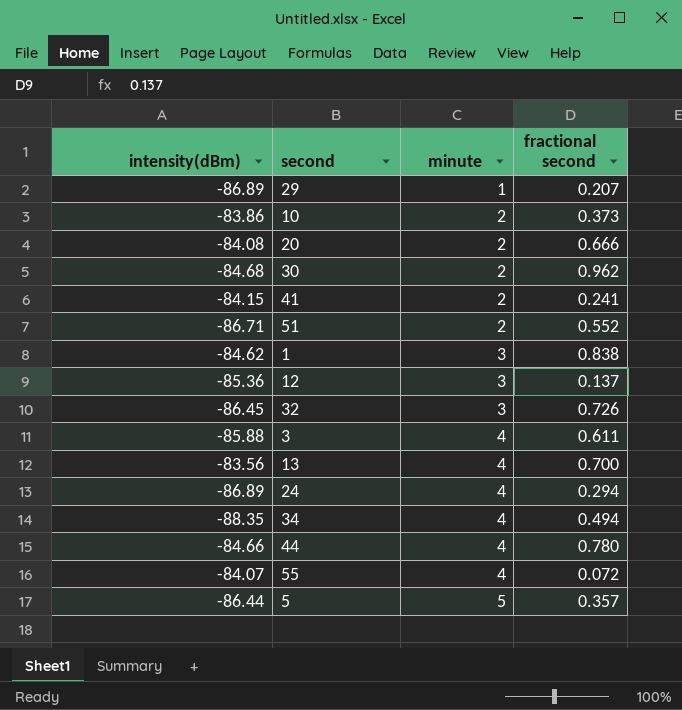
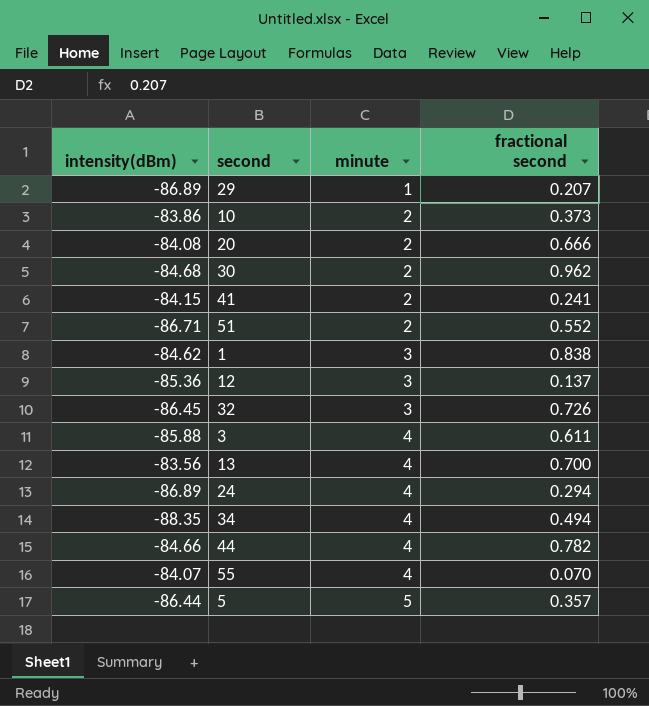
44 | fractional second: 0.780 -> 0.782
55 | fractional second: 0.072 -> 0.070

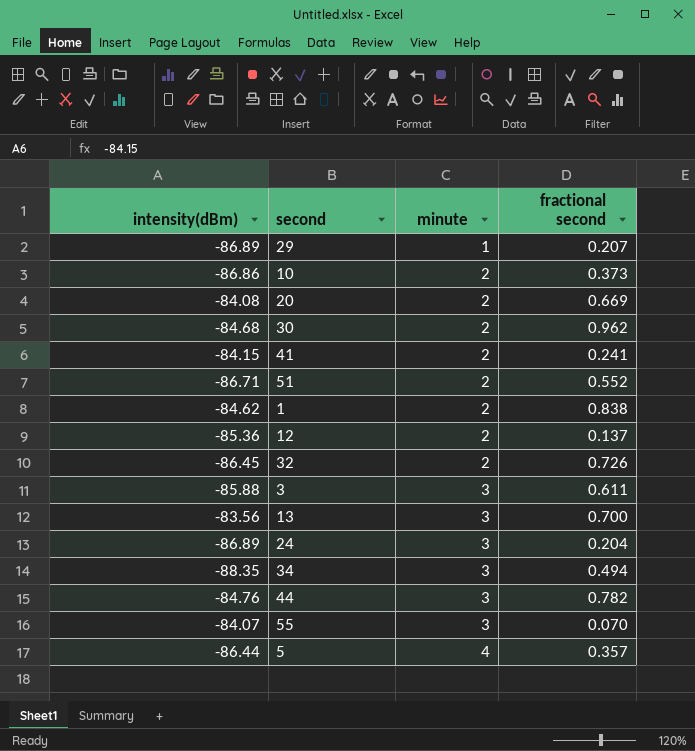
10 | intensity(dBm): -83.86 -> -86.86
20 | fractional second: 0.666 -> 0.669
1 | minute: 3 -> 2
12 | minute: 3 -> 2
32 | minute: 3 -> 2
3 | minute: 4 -> 3
13 | minute: 4 -> 3
24 | minute: 4 -> 3
24 | fractional second: 0.294 -> 0.204
34 | minute: 4 -> 3
44 | intensity(dBm): -84.66 -> -84.76
44 | minute: 4 -> 3
55 | minute: 4 -> 3
5 | minute: 5 -> 4

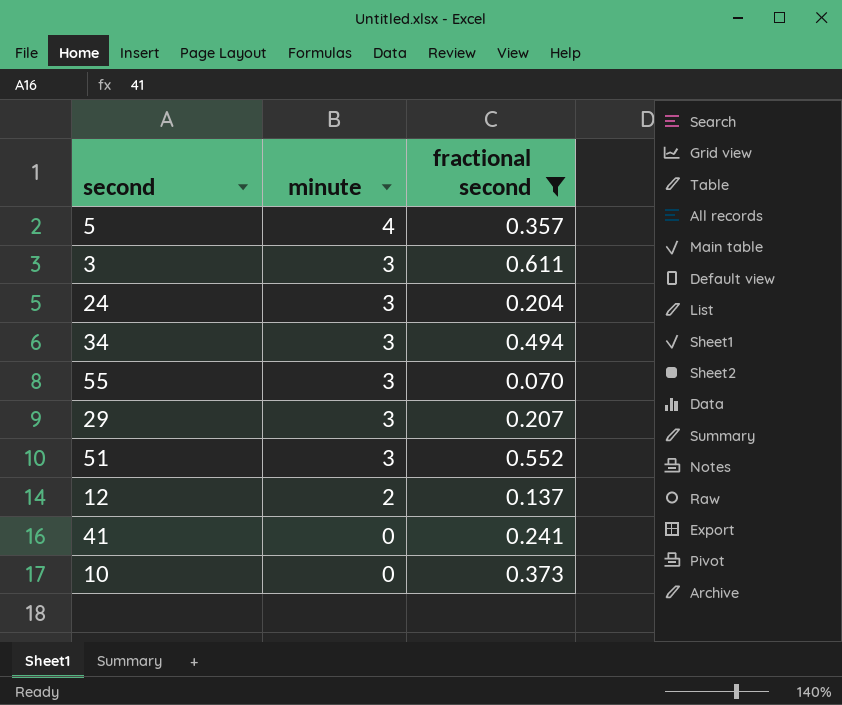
filter: none -> fractional second <= 0.611
row order: minute ascending -> minute descending
column intensity(dBm) | position: 1 -> none
29 | minute: 1 -> 3
51 | minute: 2 -> 3
41 | minute: 2 -> 0
10 | minute: 2 -> 0

